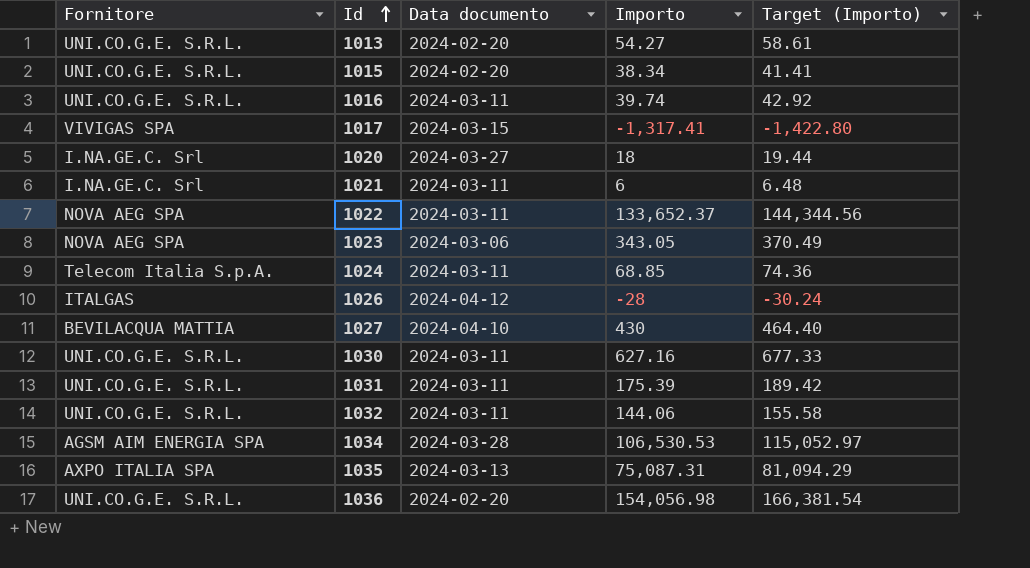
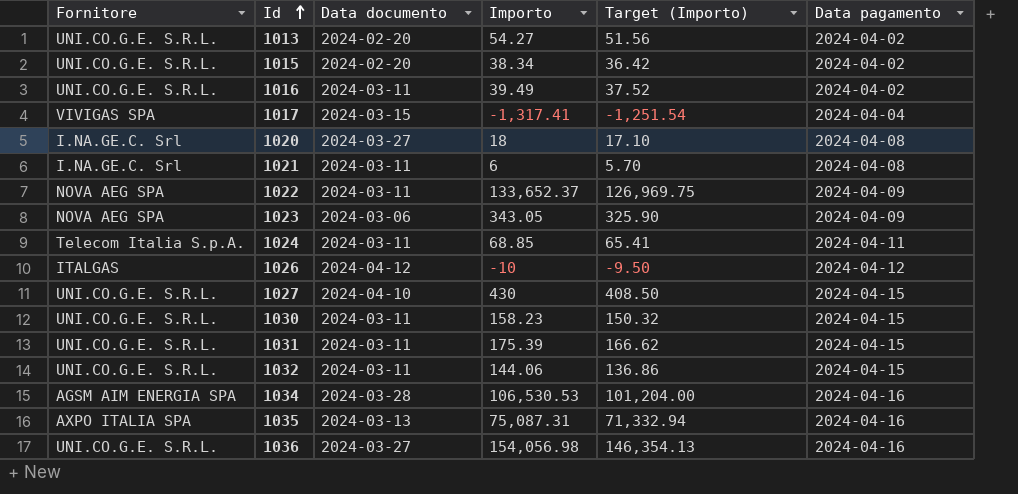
column Target (Importo) | formula: [Importo] * 1.08 -> [Importo] * 0.95
column Data pagamento | position: none -> 6
1016 | Importo: 39.74 -> 39.49
1026 | Importo: -28 -> -10
1027 | Fornitore: BEVILACQUA MATTIA -> UNI.CO.G.E. S.R.L.
1030 | Importo: 627.16 -> 158.23
1036 | Data documento: 2024-02-20 -> 2024-03-27

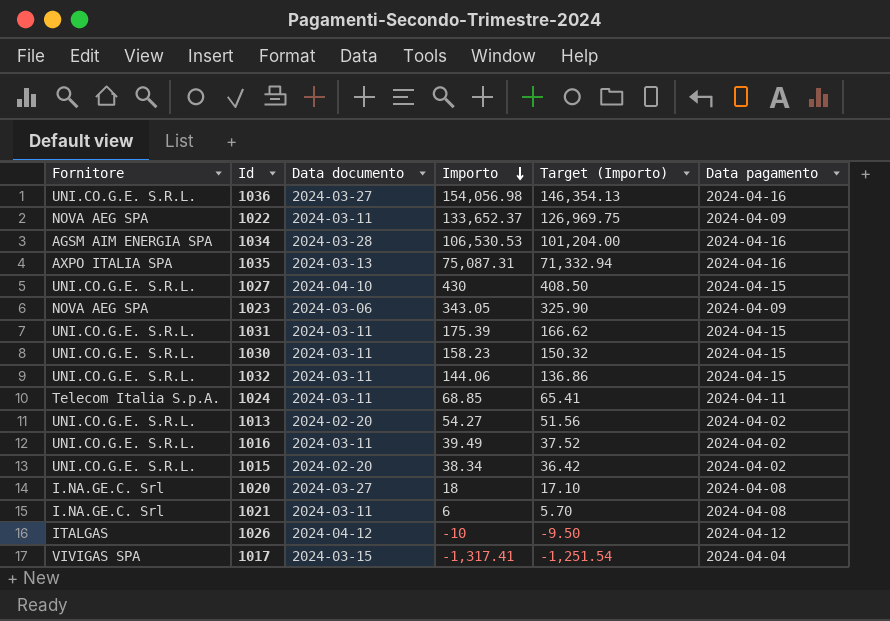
row order: Id ascending -> Importo descending

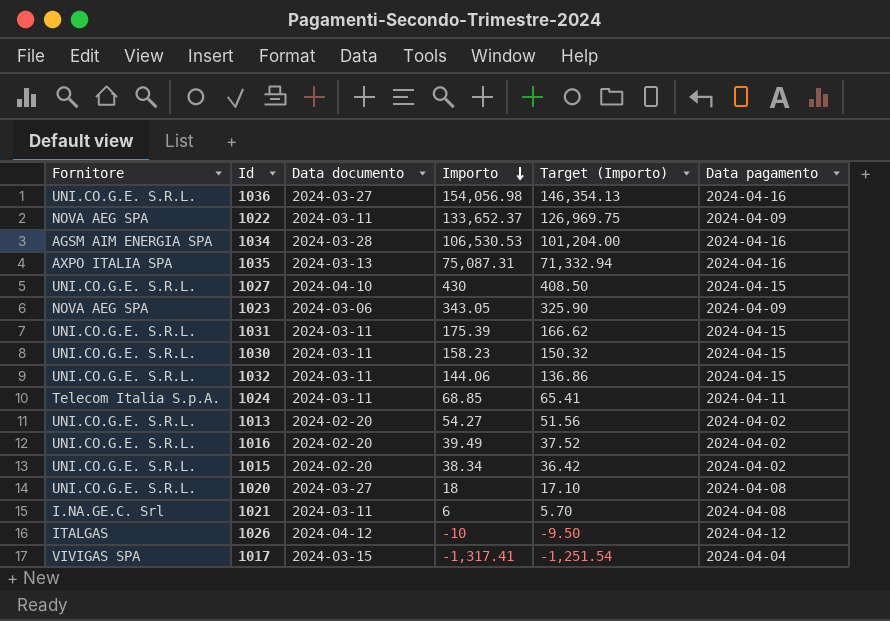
1016 | Data documento: 2024-03-11 -> 2024-02-20
1020 | Fornitore: I.NA.GE.C. Srl -> UNI.CO.G.E. S.R.L.

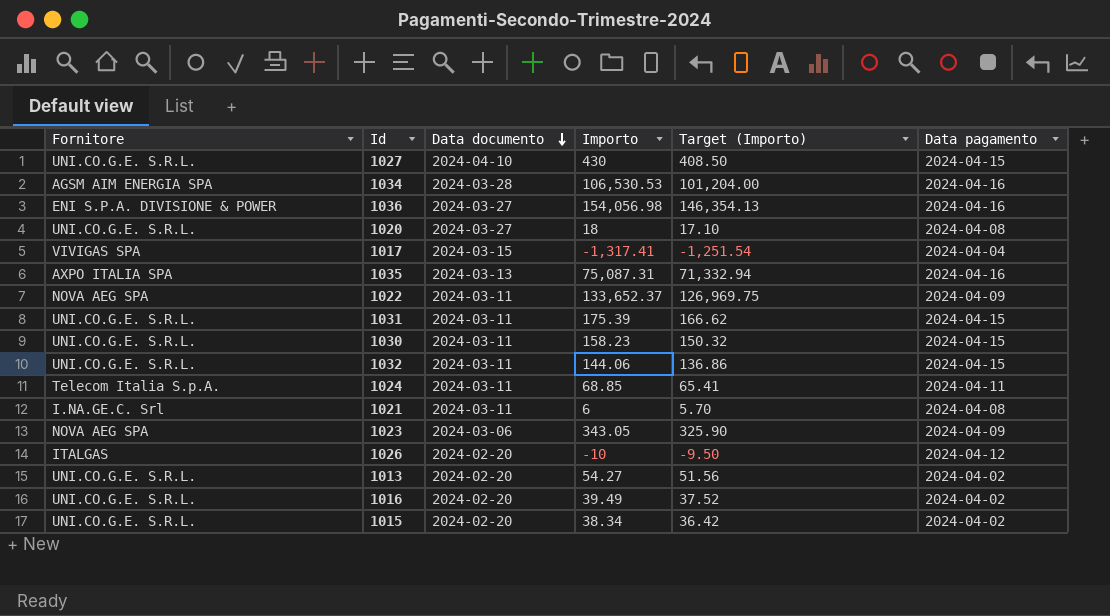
row order: Importo descending -> Data documento descending
1036 | Fornitore: UNI.CO.G.E. S.R.L. -> ENI S.P.A. DIVISIONE & POWER
1026 | Data documento: 2024-04-12 -> 2024-02-20

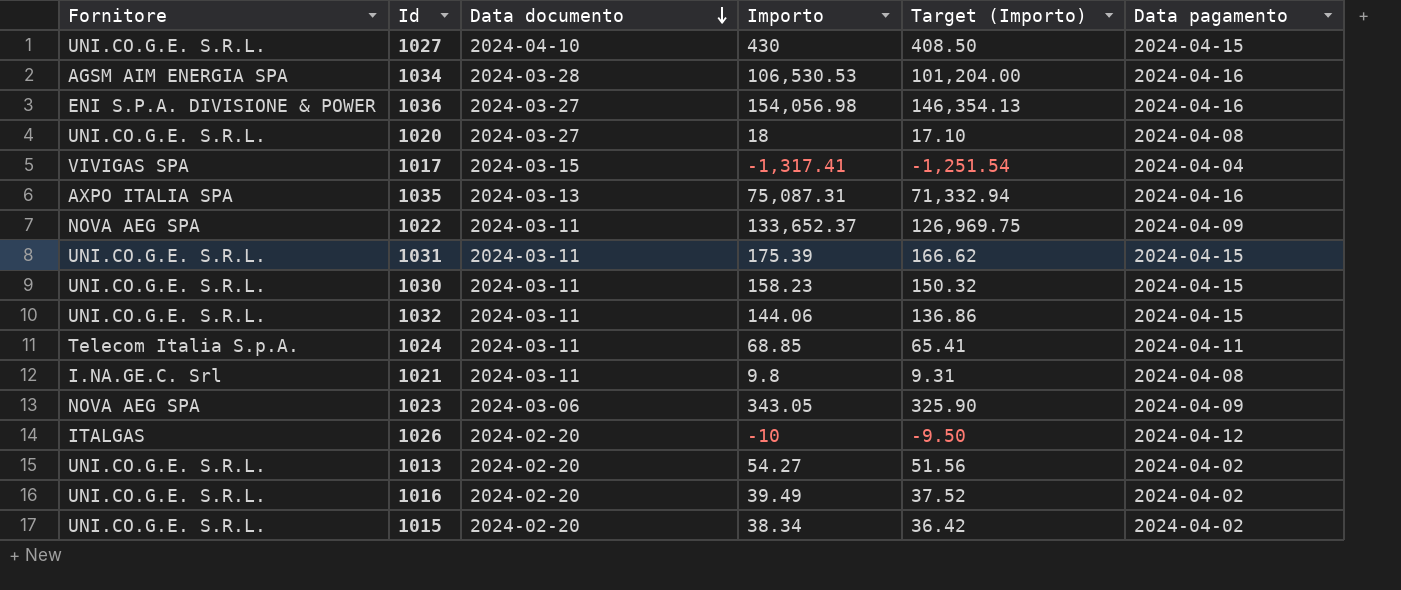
1021 | Importo: 6 -> 9.8
1021 | Target (Importo): 5.70 -> 9.31

